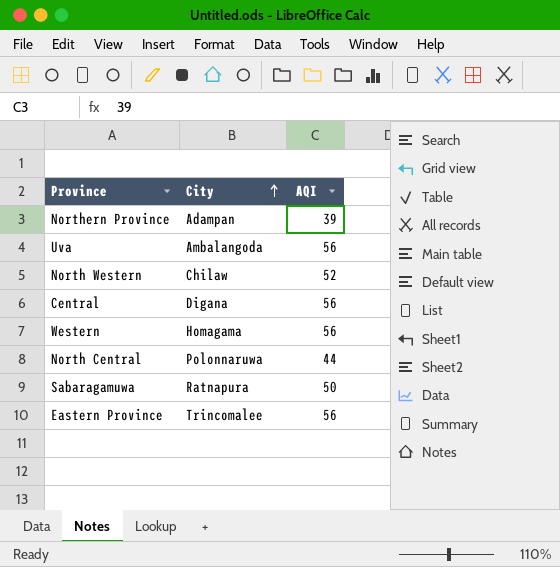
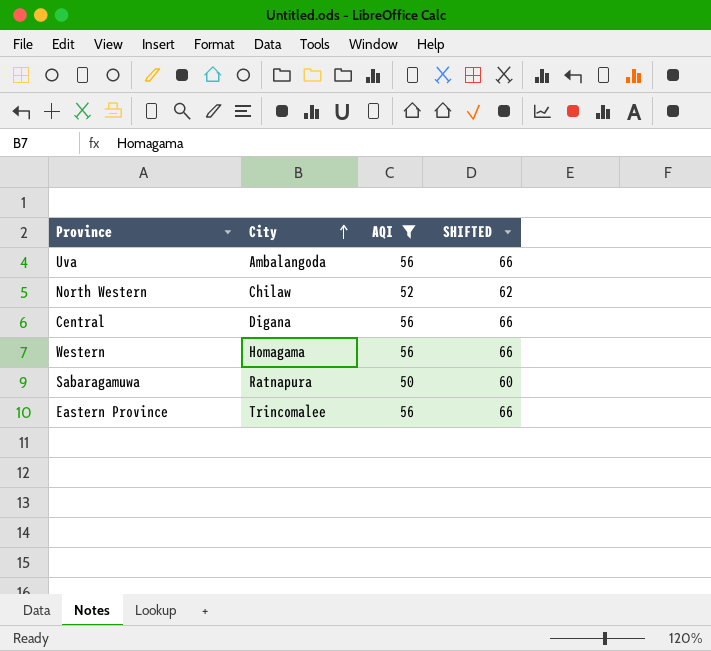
filter: none -> AQI >= 50
column SHIFTED | formula: none -> [AQI] + 10

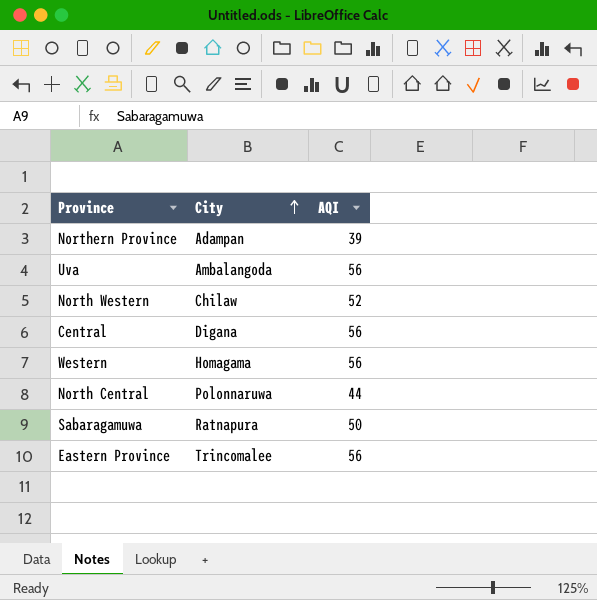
filter: AQI >= 50 -> none
column SHIFTED | formula: [AQI] + 10 -> none

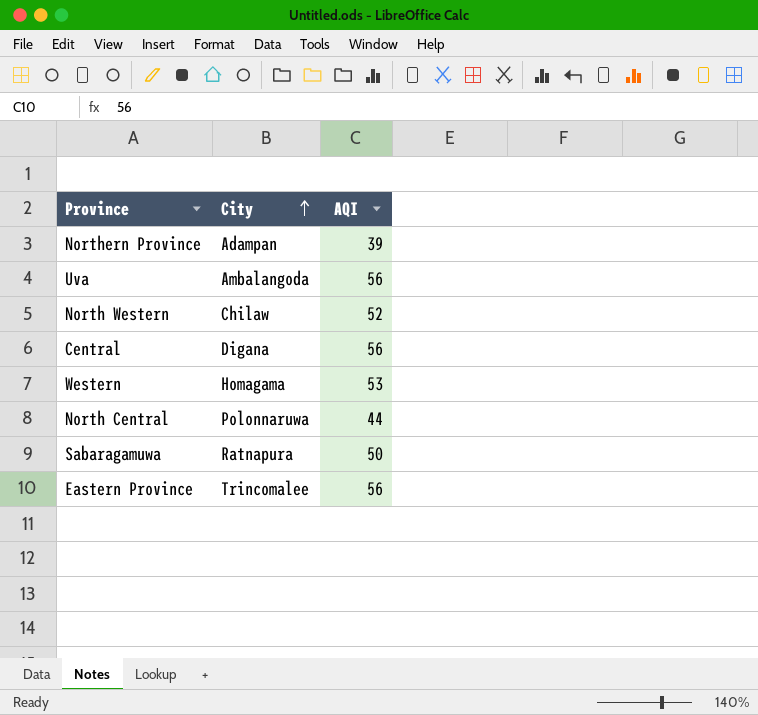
Western | AQI: 56 -> 53

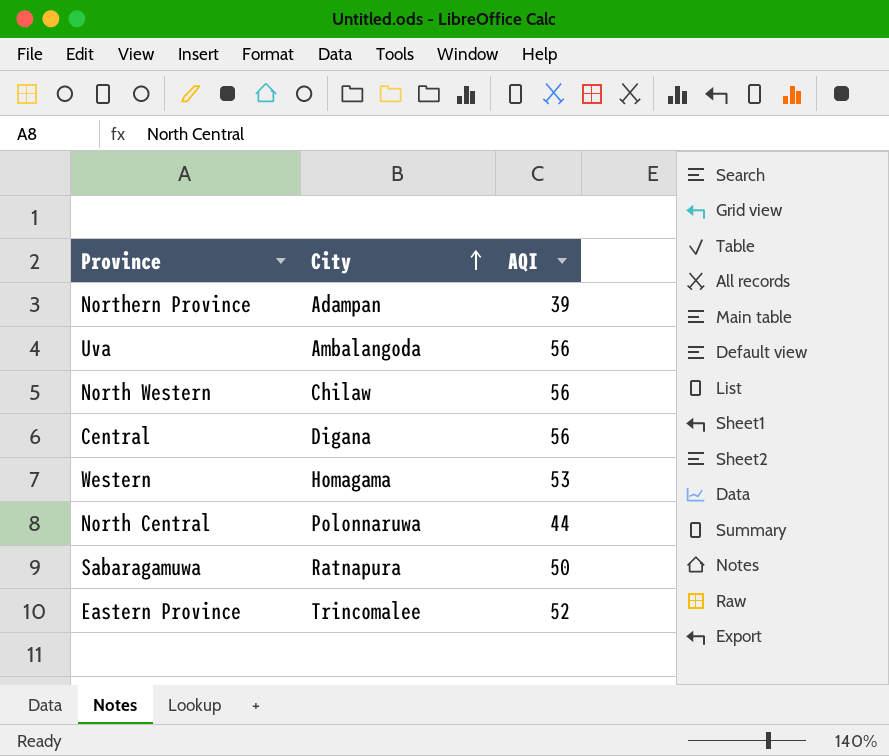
North Western | AQI: 52 -> 56
Eastern Province | AQI: 56 -> 52

